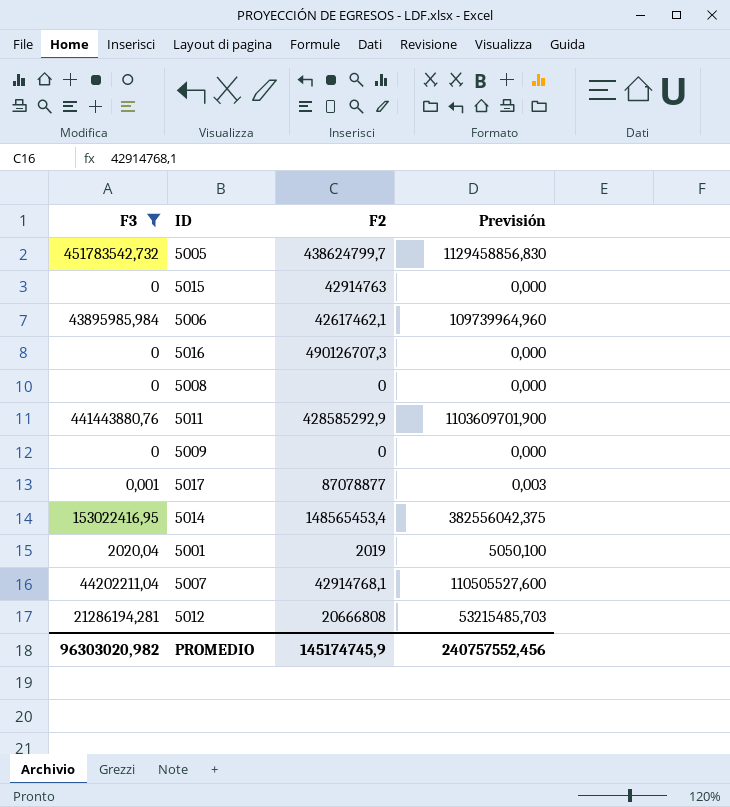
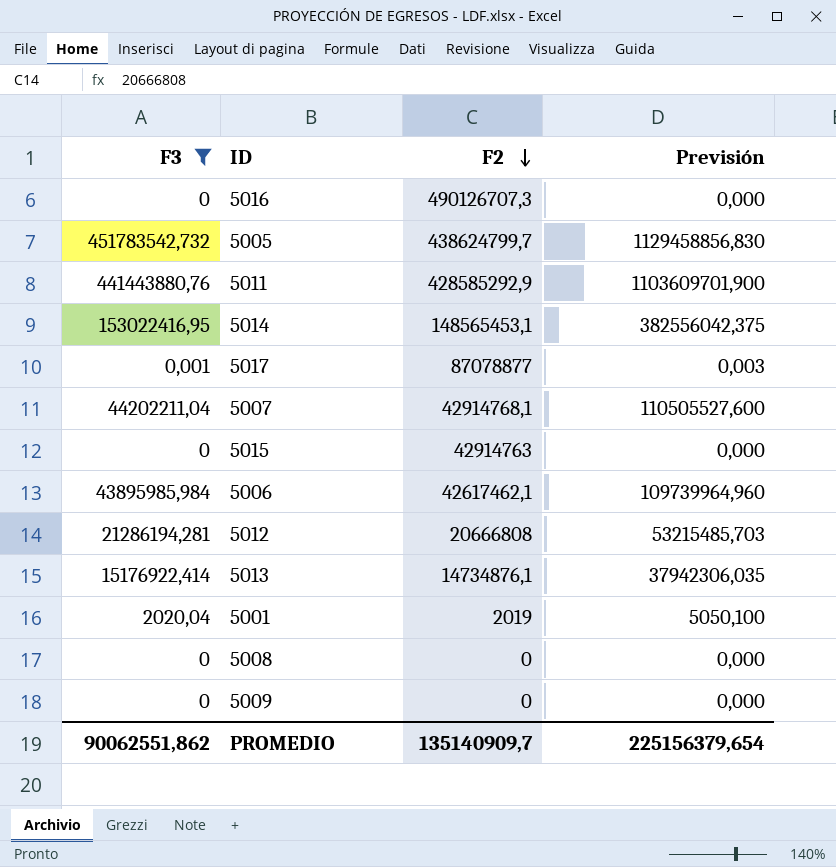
row order: none -> F2 descending
5014 | F2: 148565453,4 -> 148565453,1
row 5013: none -> 15176922,414 | 14734876,1 | 37942306,035
PROMEDIO | F3: 96303020,982 -> 90062551,862
PROMEDIO | F2: 145174745,9 -> 135140909,7
PROMEDIO | Previsión: 240757552,456 -> 225156379,654

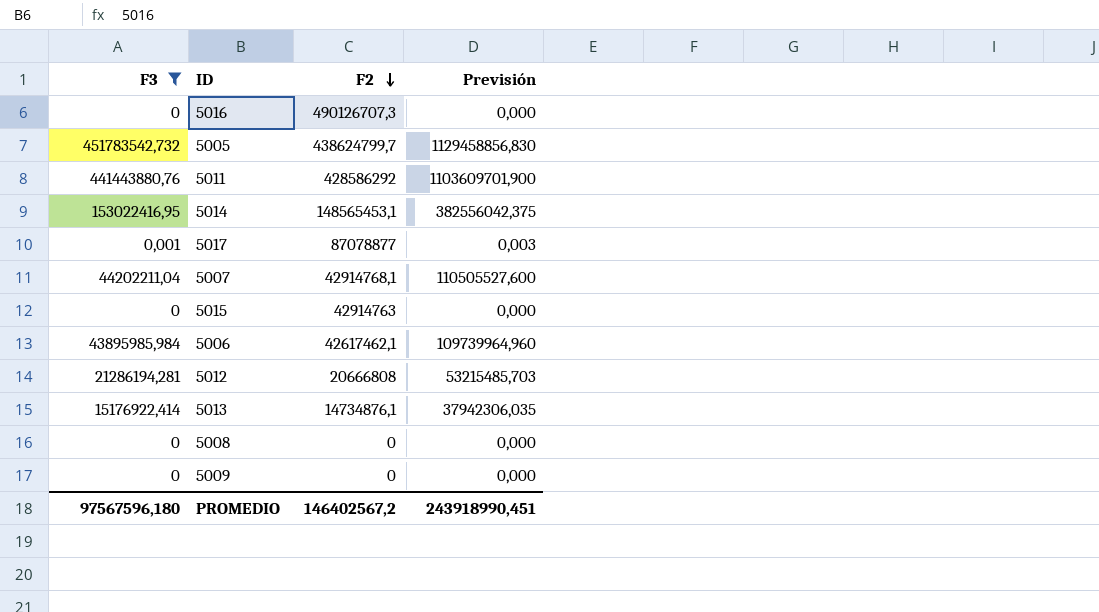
row 5001: 2020,04 | 2019 | 5050,100 -> none
5011 | F2: 428585292,9 -> 428586292
PROMEDIO | F3: 90062551,862 -> 97567596,180
PROMEDIO | F2: 135140909,7 -> 146402567,2
PROMEDIO | Previsión: 225156379,654 -> 243918990,451

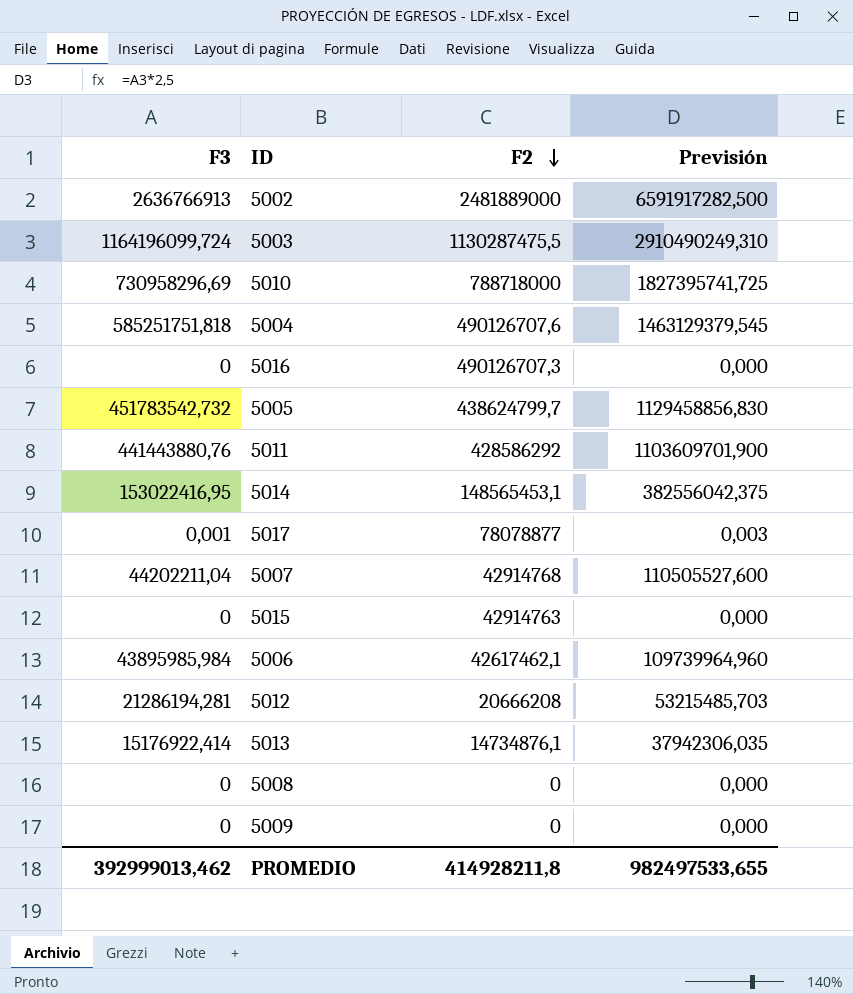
filter: F3 <= 451783542,732 -> none
5017 | F2: 87078877 -> 78078877
5007 | F2: 42914768,1 -> 42914768
5012 | F2: 20666808 -> 20666208
PROMEDIO | F3: 97567596,180 -> 392999013,462
PROMEDIO | F2: 146402567,2 -> 414928211,8
PROMEDIO | Previsión: 243918990,451 -> 982497533,655

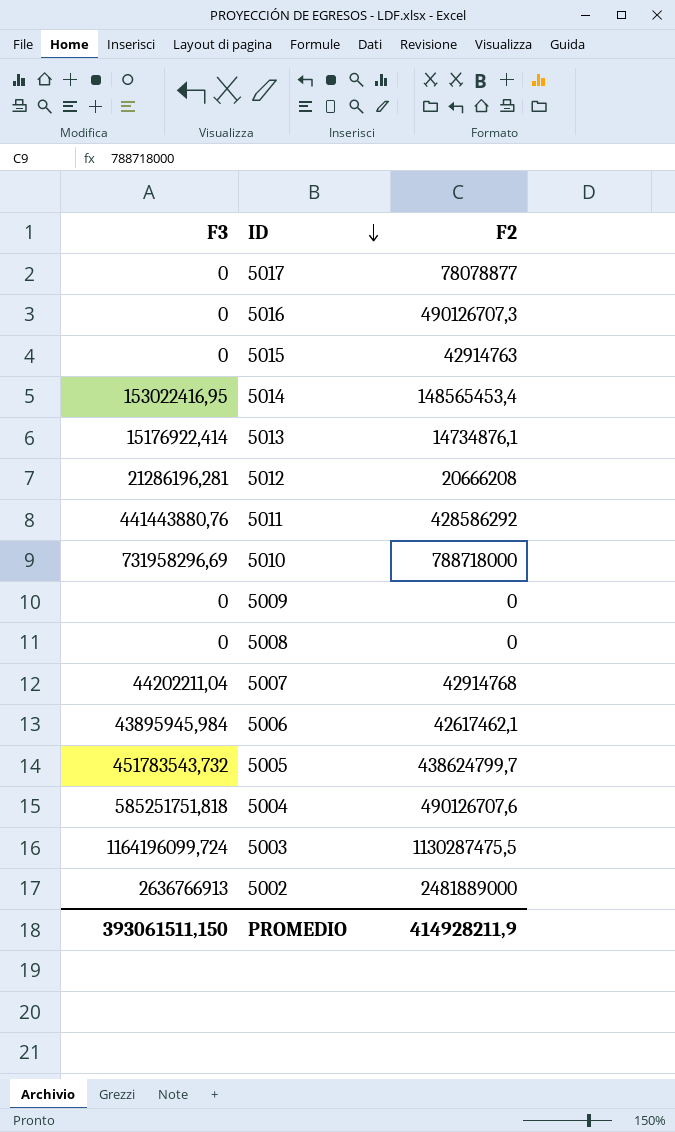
row order: F2 descending -> ID descending
column Previsión | formula: [F3] * 2,5 -> none
5017 | F3: 0,001 -> 0
5014 | F2: 148565453,1 -> 148565453,4
5012 | F3: 21286194,281 -> 21286196,281
5010 | F3: 730958296,69 -> 731958296,69
5006 | F3: 43895985,984 -> 43895945,984
5005 | F3: 451783542,732 -> 451783543,732
PROMEDIO | F3: 392999013,462 -> 393061511,150
PROMEDIO | F2: 414928211,8 -> 414928211,9

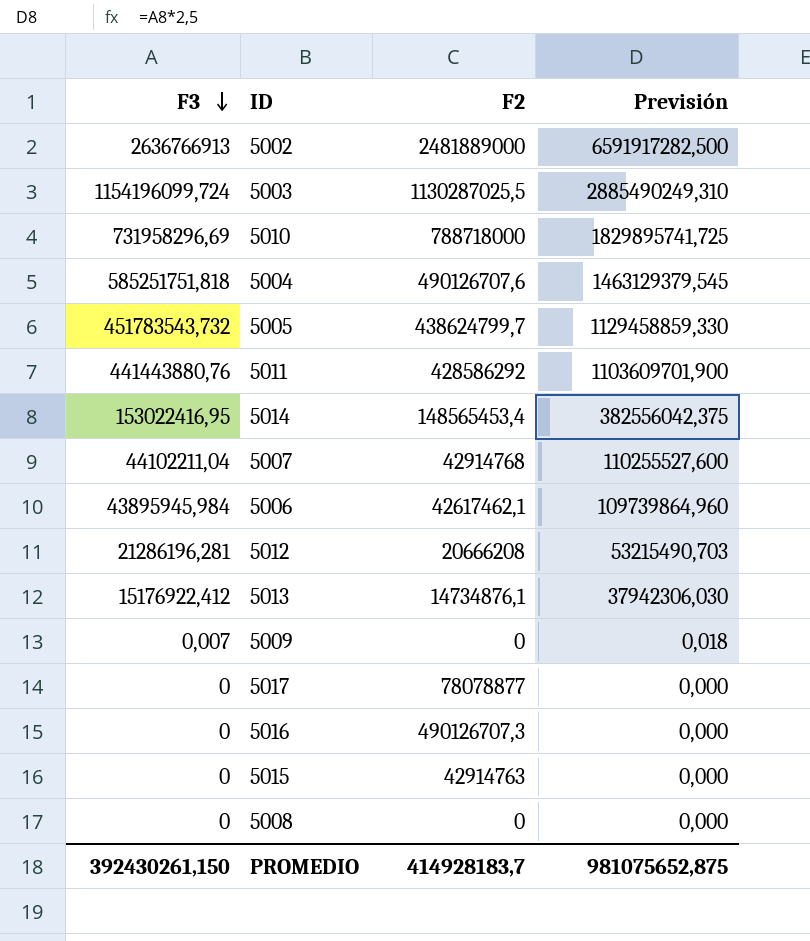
row order: ID descending -> F3 descending
column Previsión | formula: none -> [F3] * 2,5
5003 | F3: 1164196099,724 -> 1154196099,724
5003 | F2: 1130287475,5 -> 1130287025,5
5007 | F3: 44202211,04 -> 44102211,04
5013 | F3: 15176922,414 -> 15176922,412
5009 | F3: 0 -> 0,007
PROMEDIO | F3: 393061511,150 -> 392430261,150
PROMEDIO | F2: 414928211,9 -> 414928183,7

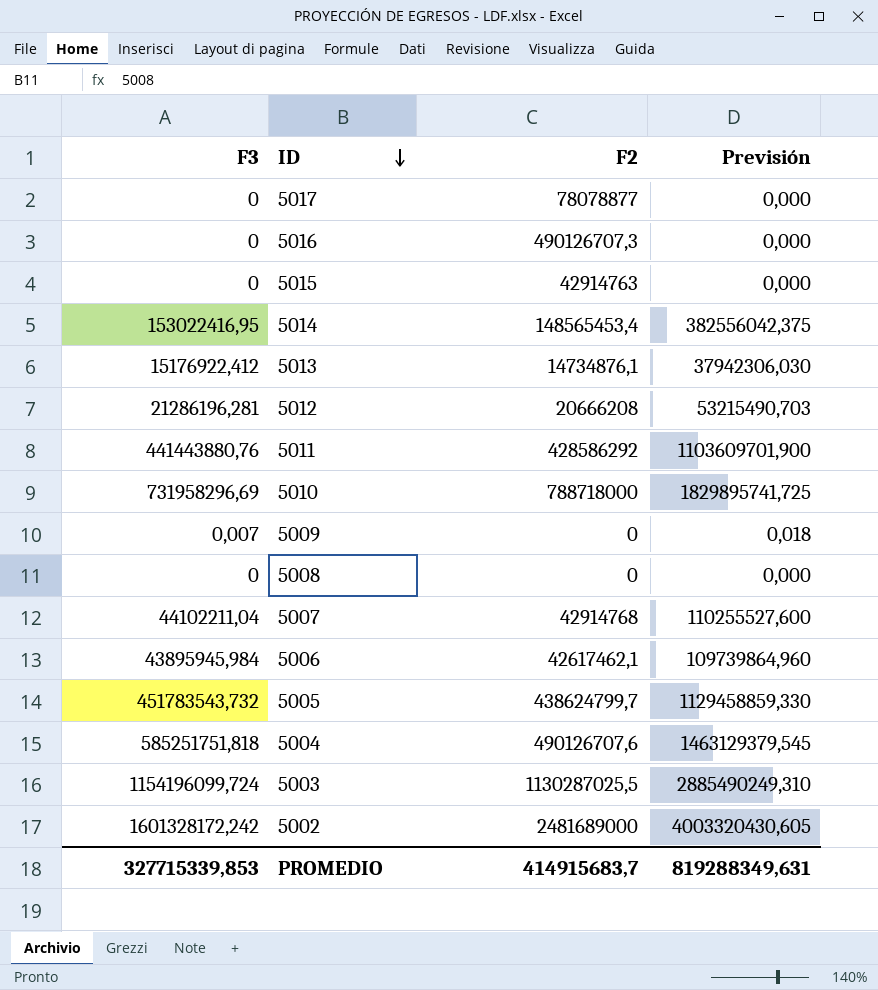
row order: F3 descending -> ID descending
5002 | F3: 2636766913 -> 1601328172,242
5002 | F2: 2481889000 -> 2481689000
5002 | Previsión: 6591917282,500 -> 4003320430,605
PROMEDIO | F3: 392430261,150 -> 327715339,853
PROMEDIO | F2: 414928183,7 -> 414915683,7
PROMEDIO | Previsión: 981075652,875 -> 819288349,631

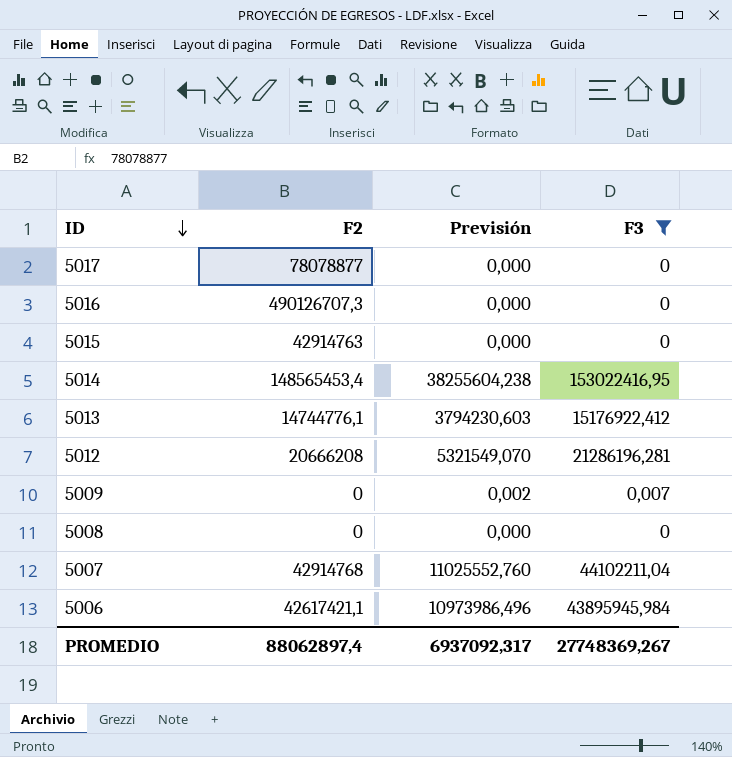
filter: none -> F3 <= 153022416,95
column Previsión | formula: [F3] * 2,5 -> [F3] * 0,25
column F3 | position: 1 -> 4
5013 | F2: 14734876,1 -> 14744776,1
5006 | F2: 42617462,1 -> 42617421,1
PROMEDIO | F2: 414915683,7 -> 88062897,4
PROMEDIO | Previsión: 819288349,631 -> 6937092,317
PROMEDIO | F3: 327715339,853 -> 27748369,267

